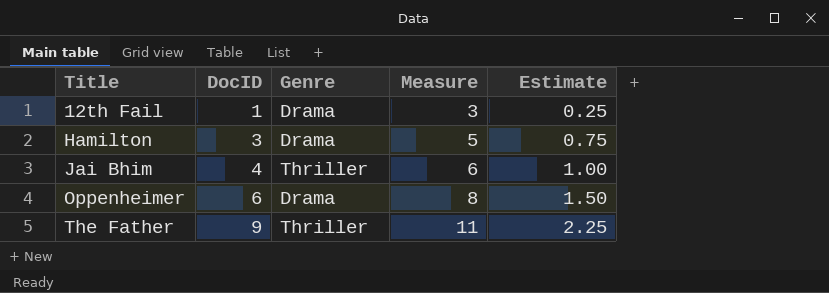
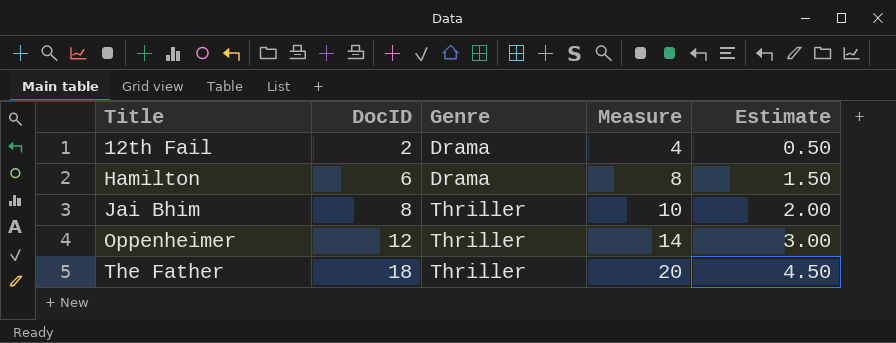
12th Fail | DocID: 1 -> 2
12th Fail | Measure: 3 -> 4
12th Fail | Estimate: 0.25 -> 0.50
Hamilton | DocID: 3 -> 6
Hamilton | Measure: 5 -> 8
Hamilton | Estimate: 0.75 -> 1.50
Jai Bhim | DocID: 4 -> 8
Jai Bhim | Measure: 6 -> 10
Jai Bhim | Estimate: 1.00 -> 2.00
Oppenheimer | DocID: 6 -> 12
Oppenheimer | Genre: Drama -> Thriller
Oppenheimer | Measure: 8 -> 14
Oppenheimer | Estimate: 1.50 -> 3.00
The Father | DocID: 9 -> 18
The Father | Measure: 11 -> 20
The Father | Estimate: 2.25 -> 4.50

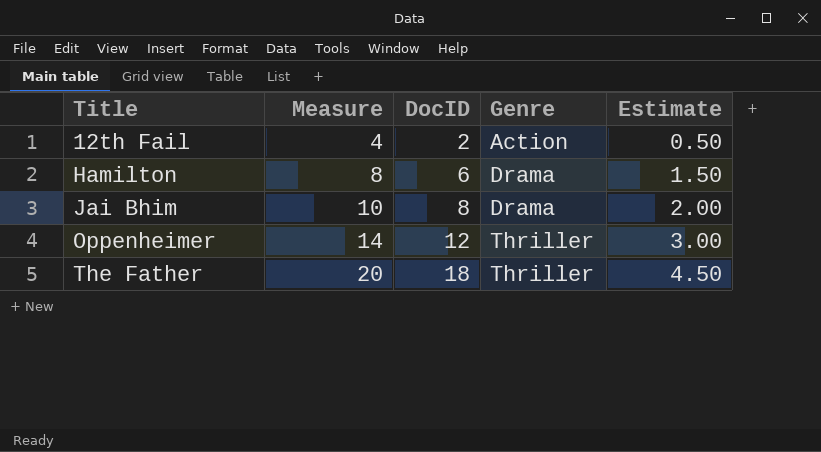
column Measure | position: 4 -> 2
12th Fail | Genre: Drama -> Action
Jai Bhim | Genre: Thriller -> Drama

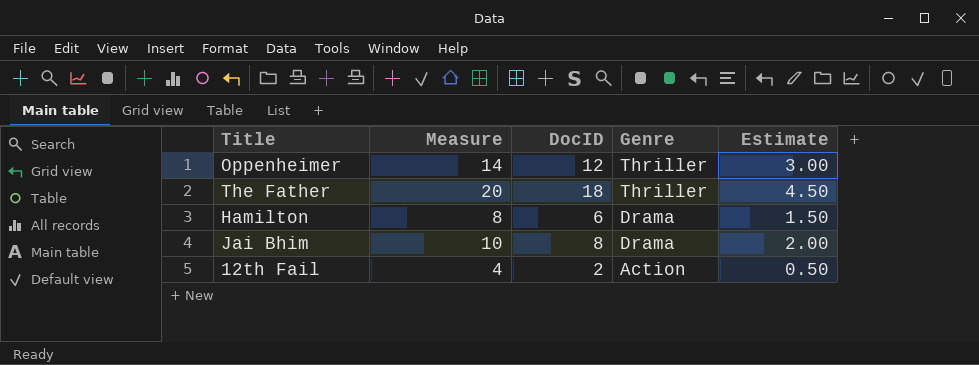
row order: Title ascending -> Genre descending

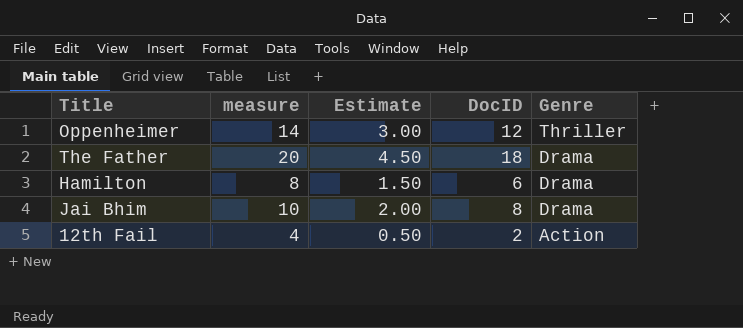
column name: Measure -> measure
column Estimate | position: 5 -> 3
The Father | Genre: Thriller -> Drama

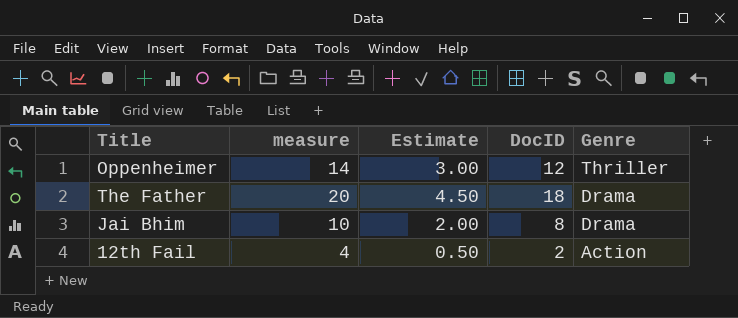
row Hamilton: 8 | 1.50 | 6 | Drama -> none

